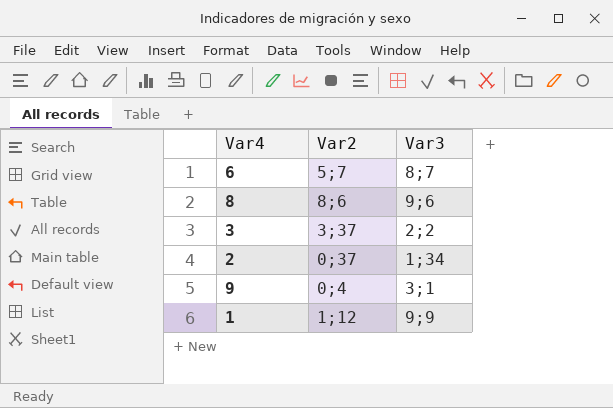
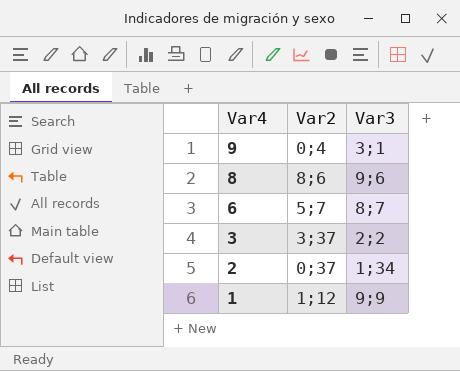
row order: none -> Var4 descending

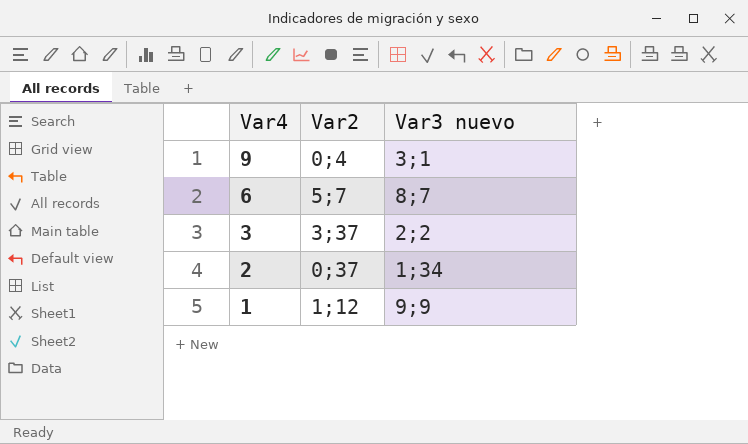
column name: Var3 -> Var3 nuevo
row 8: 8;6 | 9;6 -> none

